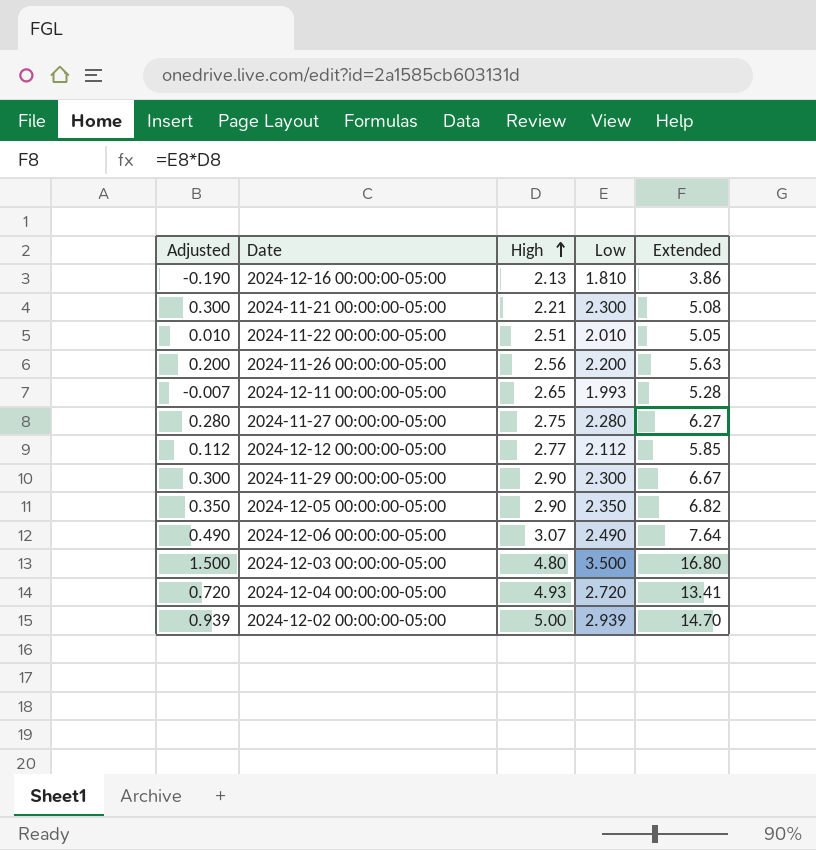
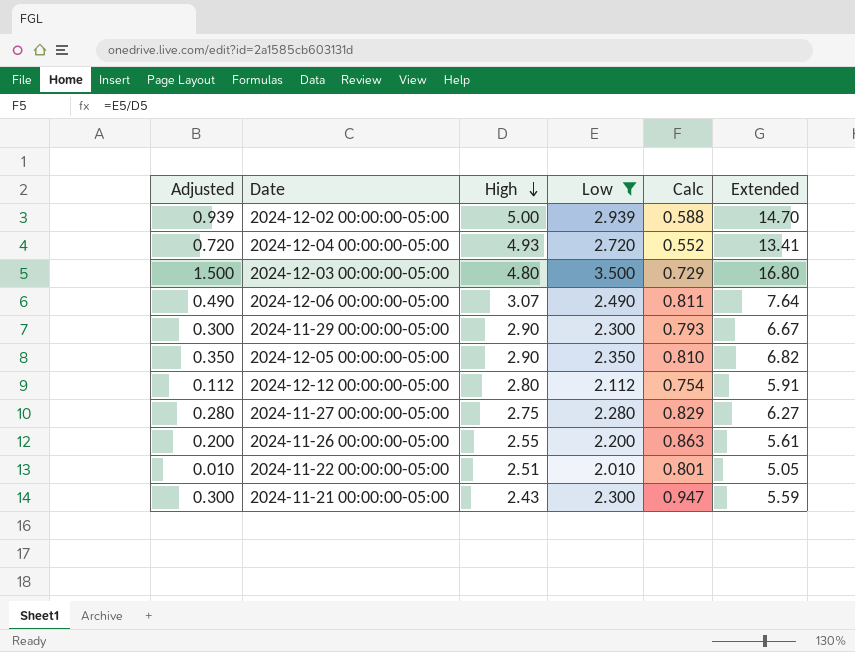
filter: none -> Low >= 2.010
row order: High ascending -> High descending
column Calc | formula: none -> [Low] / [High]
2024-12-12 00:00:00-05:00 | High: 2.77 -> 2.80
2024-12-12 00:00:00-05:00 | Extended: 5.85 -> 5.91
2024-11-26 00:00:00-05:00 | High: 2.56 -> 2.55
2024-11-26 00:00:00-05:00 | Extended: 5.63 -> 5.61
2024-11-21 00:00:00-05:00 | High: 2.21 -> 2.43
2024-11-21 00:00:00-05:00 | Extended: 5.08 -> 5.59

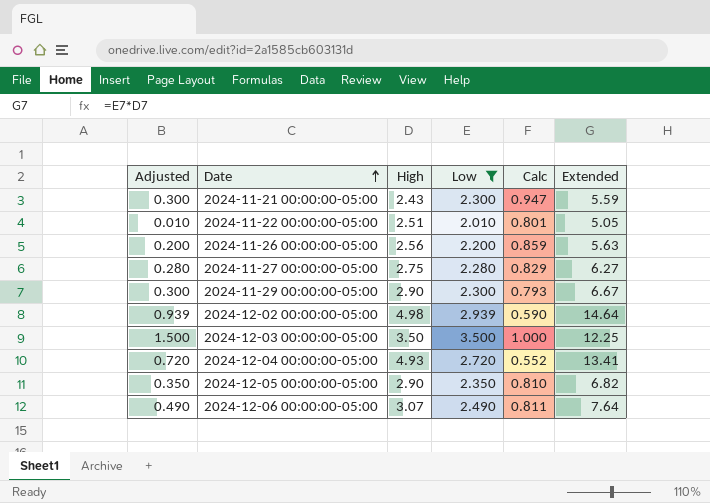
row order: High descending -> Date ascending
row 2024-12-12 00:00:00-05:00: 0.112 | 2.80 | 2.112 | 0.754 | 5.91 -> none
2024-11-26 00:00:00-05:00 | High: 2.55 -> 2.56
2024-11-26 00:00:00-05:00 | Calc: 0.863 -> 0.859
2024-11-26 00:00:00-05:00 | Extended: 5.61 -> 5.63
2024-12-02 00:00:00-05:00 | High: 5.00 -> 4.98
2024-12-02 00:00:00-05:00 | Calc: 0.588 -> 0.590
2024-12-02 00:00:00-05:00 | Extended: 14.70 -> 14.64
2024-12-03 00:00:00-05:00 | High: 4.80 -> 3.50
2024-12-03 00:00:00-05:00 | Calc: 0.729 -> 1.000
2024-12-03 00:00:00-05:00 | Extended: 16.80 -> 12.25

